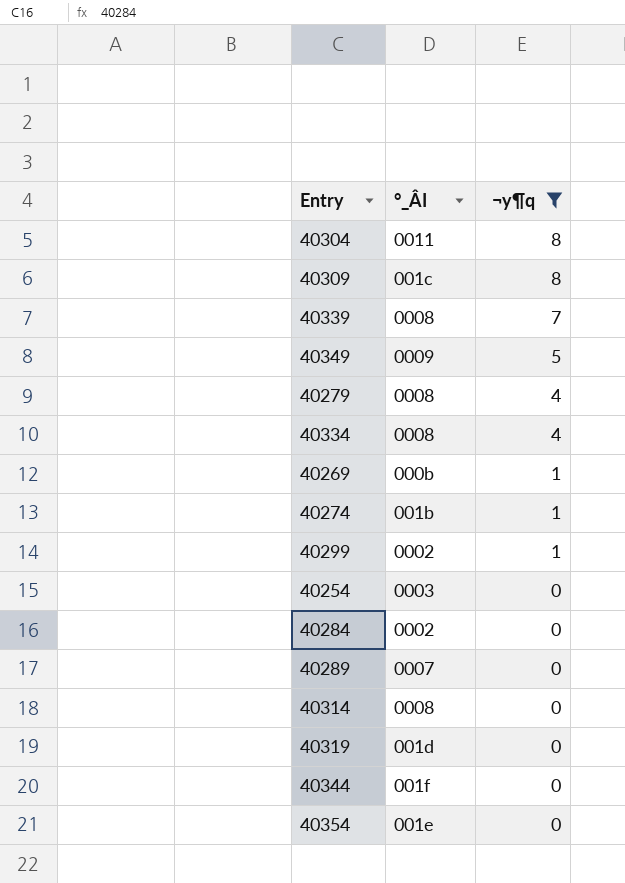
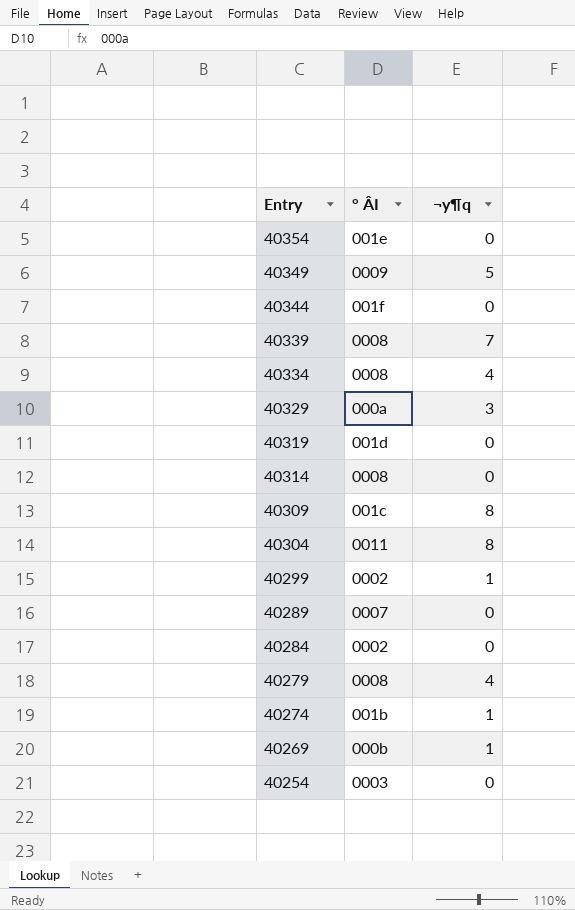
filter: ¬y¶q != 3 -> none
row order: ¬y¶q descending -> Entry descending
column name: °_ÂI -> ° ÂI

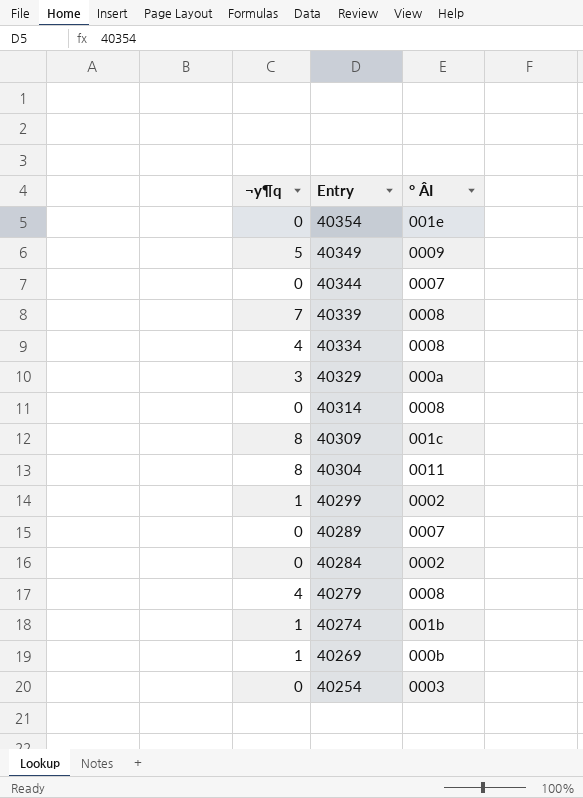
column ¬y¶q | position: 3 -> 1
row 40319: 001d | 0 -> none
40344 | ° ÂI: 001f -> 0007

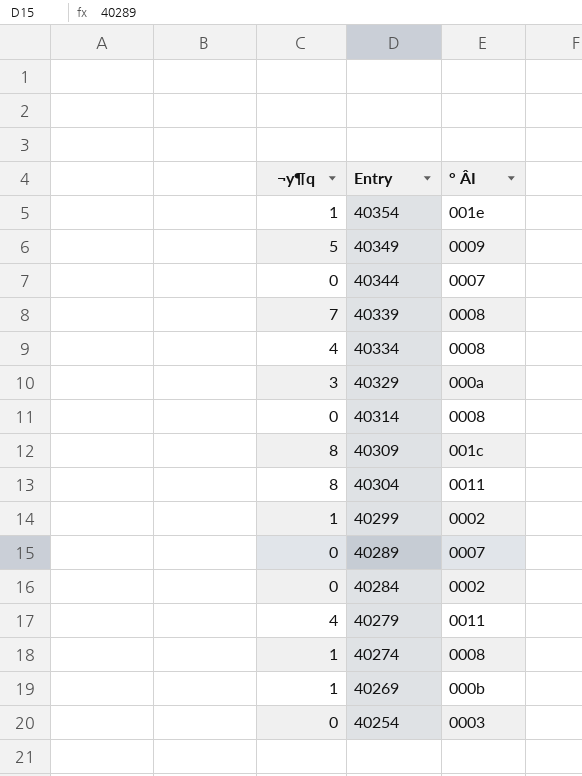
40354 | ¬y¶q: 0 -> 1
40279 | ° ÂI: 0008 -> 0011
40274 | ° ÂI: 001b -> 0008

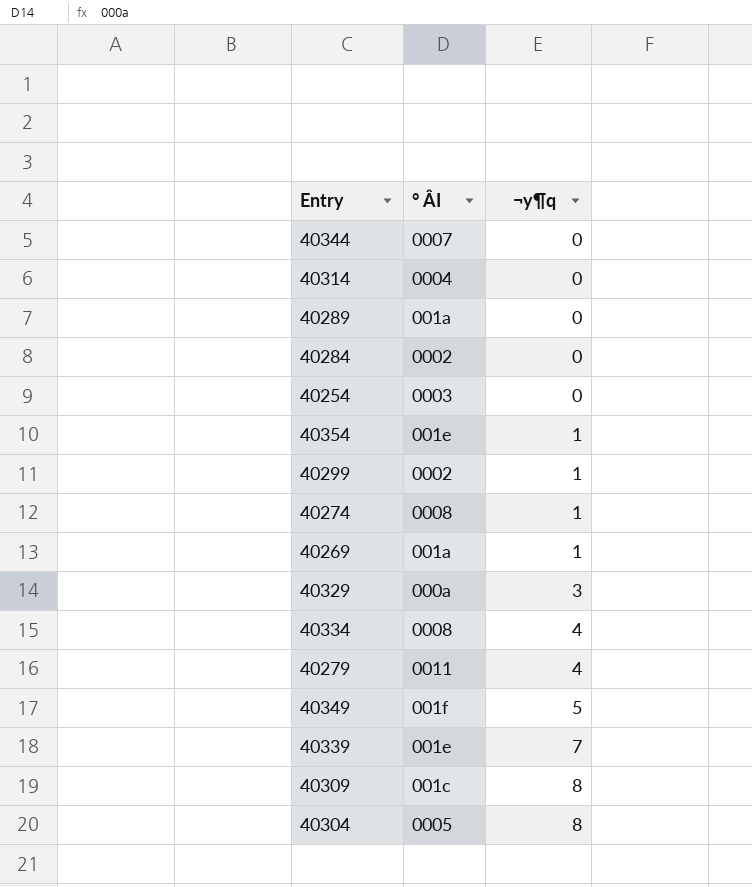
row order: Entry descending -> ¬y¶q ascending
column ¬y¶q | position: 1 -> 3
40314 | ° ÂI: 0008 -> 0004
40289 | ° ÂI: 0007 -> 001a
40269 | ° ÂI: 000b -> 001a
40349 | ° ÂI: 0009 -> 001f
40339 | ° ÂI: 0008 -> 001e
40304 | ° ÂI: 0011 -> 0005

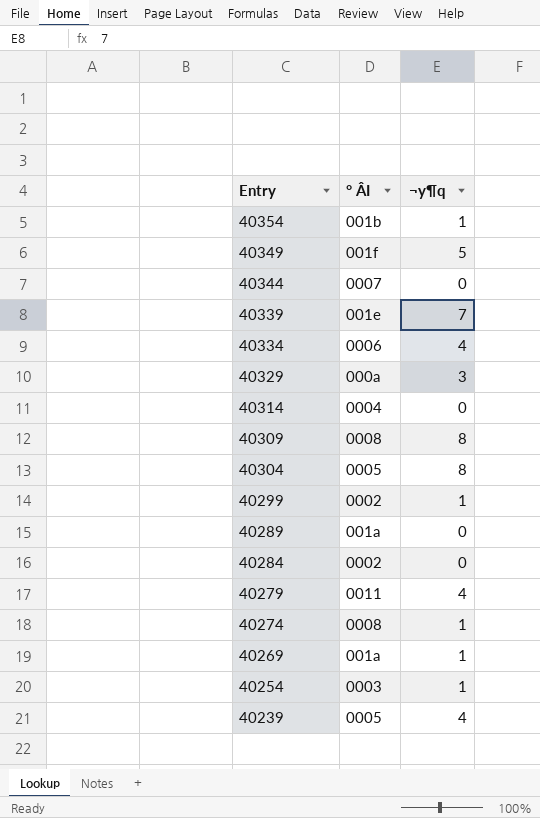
row order: ¬y¶q ascending -> Entry descending
40354 | ° ÂI: 001e -> 001b
40334 | ° ÂI: 0008 -> 0006
40309 | ° ÂI: 001c -> 0008
40254 | ¬y¶q: 0 -> 1
row 40239: none -> 0005 | 4

